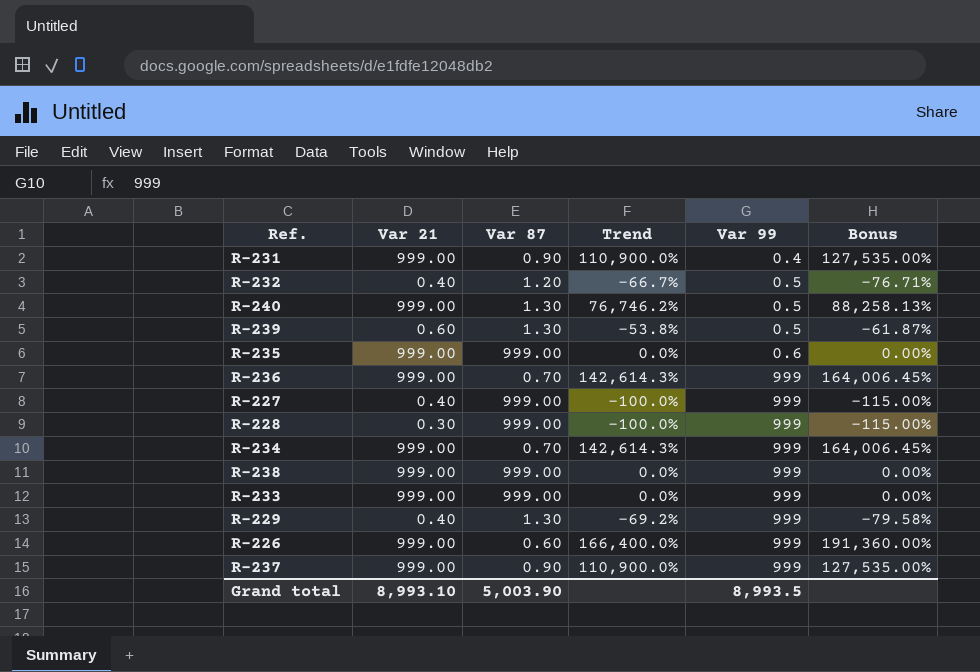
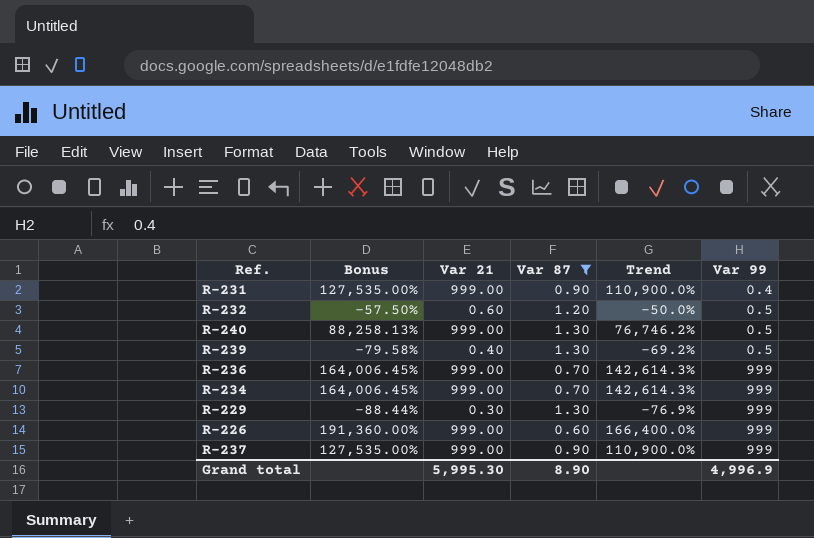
filter: none -> Var 87 != 999.00
column Bonus | position: 6 -> 2
R-232 | Bonus: -76.71% -> -57.50%
R-232 | Var 21: 0.40 -> 0.60
R-232 | Trend: -66.7% -> -50.0%
R-239 | Bonus: -61.87% -> -79.58%
R-239 | Var 21: 0.60 -> 0.40
R-239 | Trend: -53.8% -> -69.2%
R-229 | Bonus: -79.58% -> -88.44%
R-229 | Var 21: 0.40 -> 0.30
R-229 | Trend: -69.2% -> -76.9%
Grand total | Var 21: 8,993.10 -> 5,995.30
Grand total | Var 87: 5,003.90 -> 8.90
Grand total | Var 99: 8,993.5 -> 4,996.9

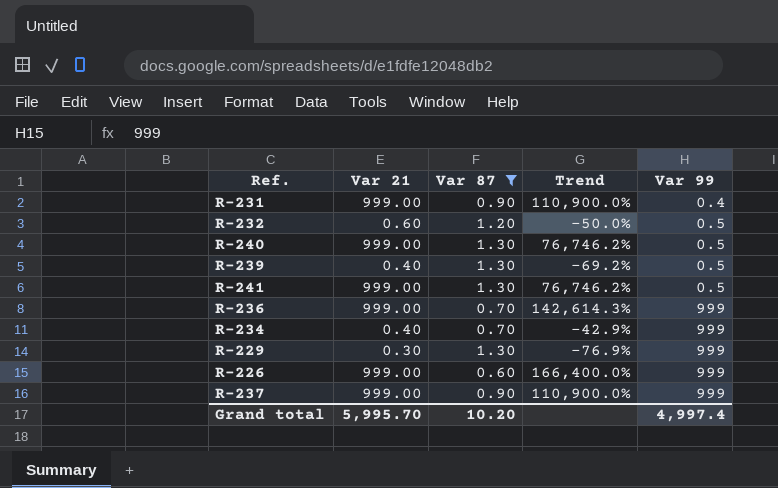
column Bonus | formula: [Trend] * 1.15 -> none
row R-241: none -> 999.00 | 1.30 | 76,746.2% | 0.5
R-234 | Var 21: 999.00 -> 0.40
R-234 | Trend: 142,614.3% -> -42.9%
Grand total | Var 21: 5,995.30 -> 5,995.70
Grand total | Var 87: 8.90 -> 10.20
Grand total | Var 99: 4,996.9 -> 4,997.4

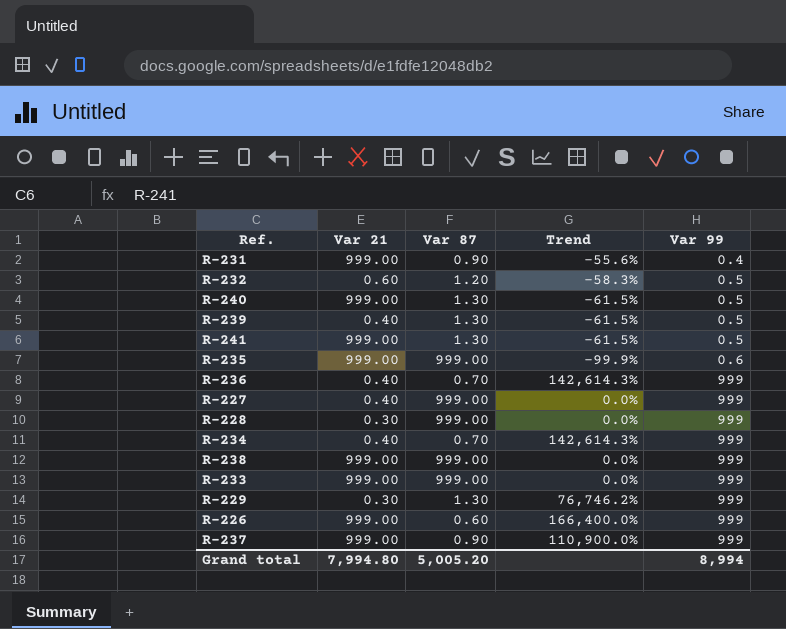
filter: Var 87 != 999.00 -> none
column Trend | formula: ([Var 21] - [Var 87]) / [Var 87] -> ([Var 99] - [Var 87]) / [Var 87]
R-236 | Var 21: 999.00 -> 0.40
Grand total | Var 21: 5,995.70 -> 7,994.80
Grand total | Var 87: 10.20 -> 5,005.20
Grand total | Var 99: 4,997.4 -> 8,994

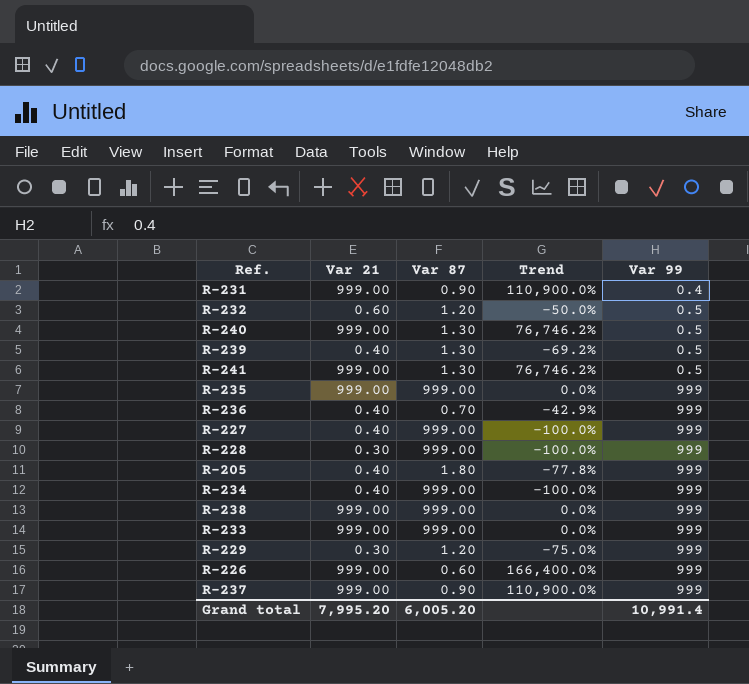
column Trend | formula: ([Var 99] - [Var 87]) / [Var 87] -> ([Var 21] - [Var 87]) / [Var 87]
R-235 | Var 99: 0.6 -> 999
row R-205: none -> 0.40 | 1.80 | -77.8% | 999
R-234 | Var 87: 0.70 -> 999.00
R-229 | Var 87: 1.30 -> 1.20
Grand total | Var 21: 7,994.80 -> 7,995.20
Grand total | Var 87: 5,005.20 -> 6,005.20
Grand total | Var 99: 8,994 -> 10,991.4

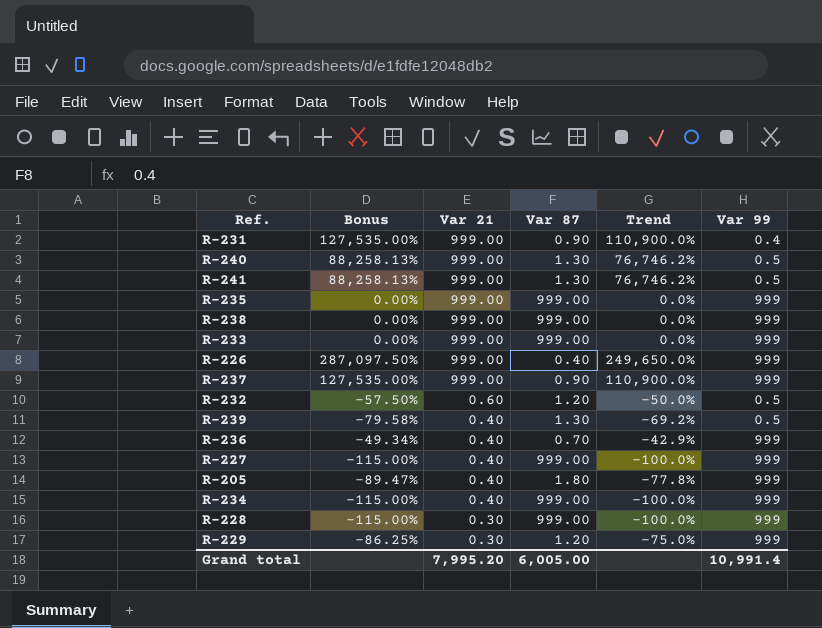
row order: Var 99 ascending -> Var 21 descending
column Bonus | formula: none -> [Trend] * 1.15
R-226 | Var 87: 0.60 -> 0.40
R-226 | Trend: 166,400.0% -> 249,650.0%
Grand total | Var 87: 6,005.20 -> 6,005.00

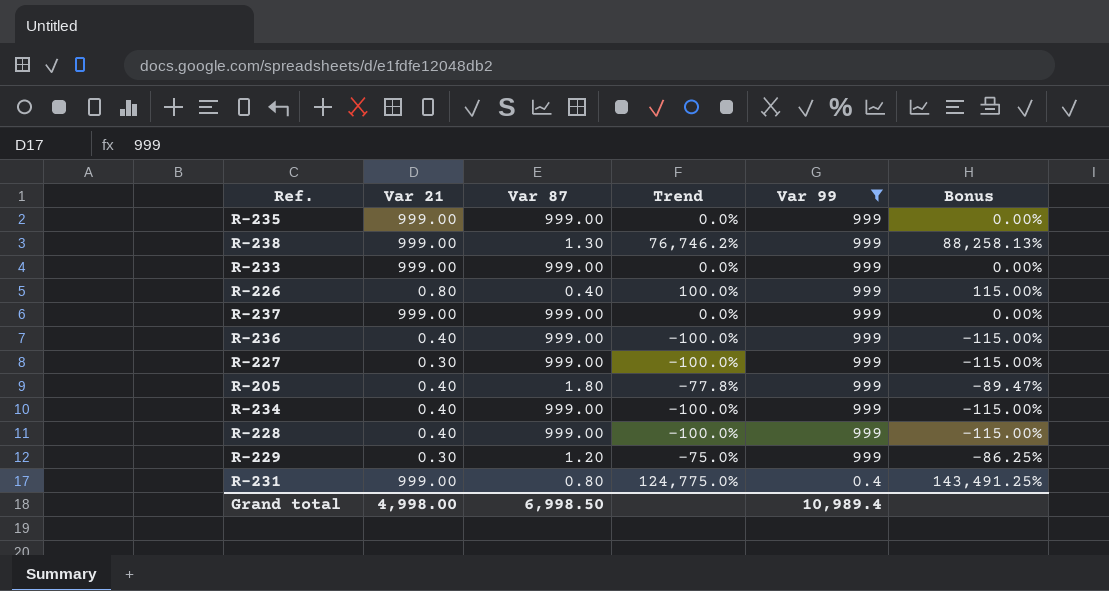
filter: none -> Var 99 != 0.5
row order: Var 21 descending -> Var 99 descending
column Bonus | position: 2 -> 6
R-238 | Var 87: 999.00 -> 1.30
R-238 | Trend: 0.0% -> 76,746.2%
R-238 | Bonus: 0.00% -> 88,258.13%
R-226 | Var 21: 999.00 -> 0.80
R-226 | Trend: 249,650.0% -> 100.0%
R-226 | Bonus: 287,097.50% -> 115.00%
R-237 | Var 87: 0.90 -> 999.00
R-237 | Trend: 110,900.0% -> 0.0%
R-237 | Bonus: 127,535.00% -> 0.00%
R-236 | Var 87: 0.70 -> 999.00
R-236 | Trend: -42.9% -> -100.0%
R-236 | Bonus: -49.34% -> -115.00%
R-227 | Var 21: 0.40 -> 0.30
R-228 | Var 21: 0.30 -> 0.40
R-231 | Var 87: 0.90 -> 0.80
R-231 | Trend: 110,900.0% -> 124,775.0%
R-231 | Bonus: 127,535.00% -> 143,491.25%
Grand total | Var 21: 7,995.20 -> 4,998.00
Grand total | Var 87: 6,005.00 -> 6,998.50
Grand total | Var 99: 10,991.4 -> 10,989.4

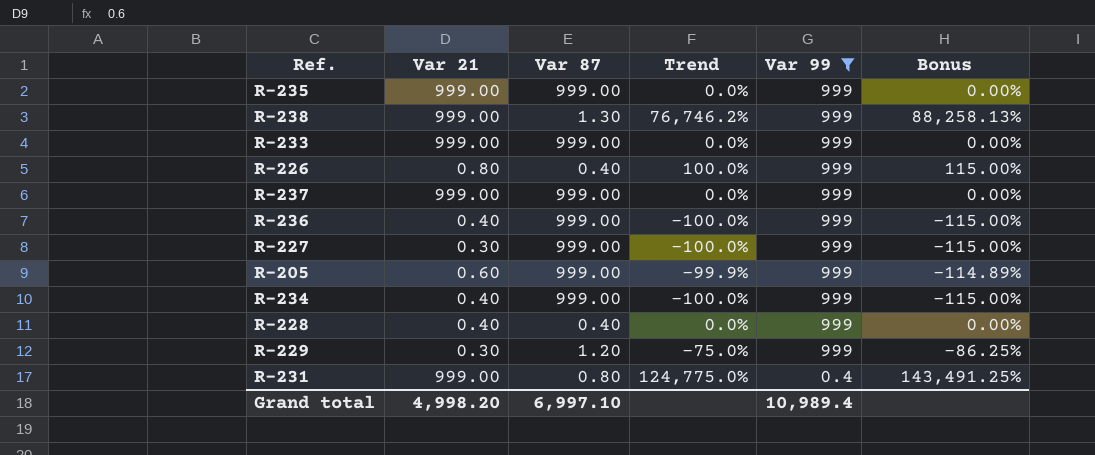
R-205 | Var 21: 0.40 -> 0.60
R-205 | Var 87: 1.80 -> 999.00
R-205 | Trend: -77.8% -> -99.9%
R-205 | Bonus: -89.47% -> -114.89%
R-228 | Var 87: 999.00 -> 0.40
R-228 | Trend: -100.0% -> 0.0%
R-228 | Bonus: -115.00% -> 0.00%
Grand total | Var 21: 4,998.00 -> 4,998.20
Grand total | Var 87: 6,998.50 -> 6,997.10

